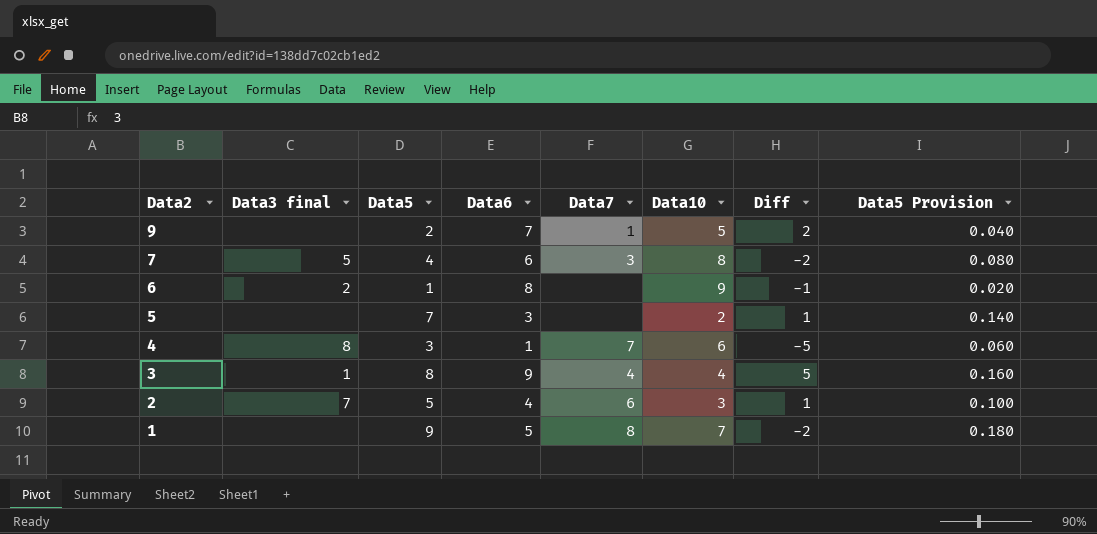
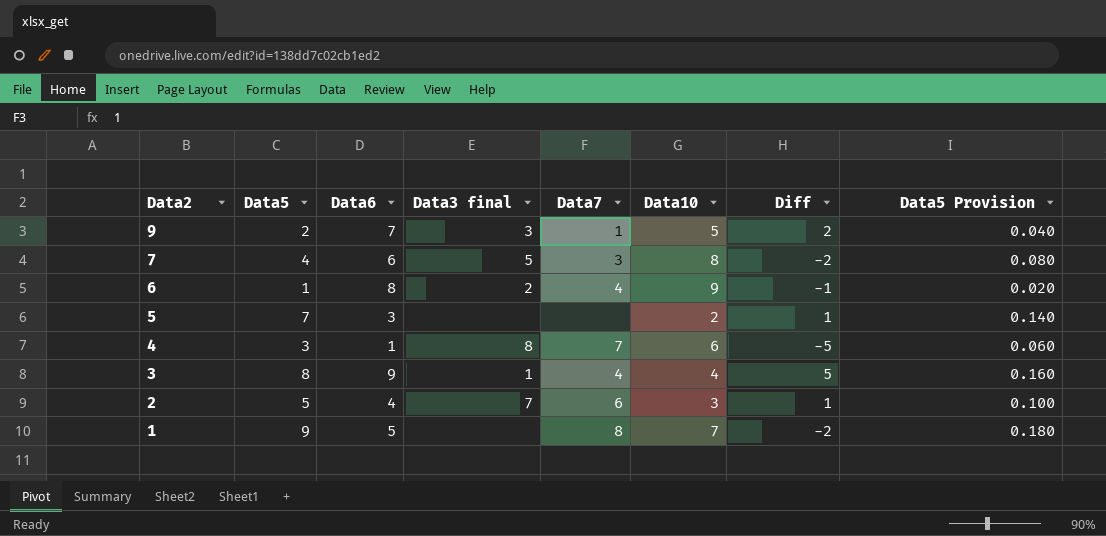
column Data3 final | position: 2 -> 4
9 | Data3 final: none -> 3
6 | Data7: none -> 4

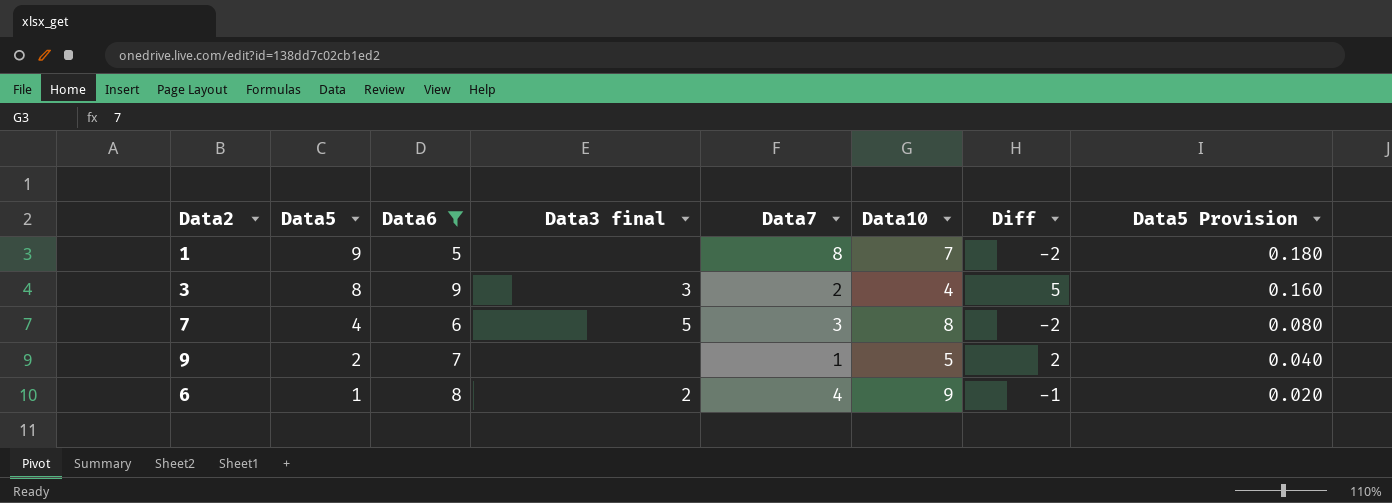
filter: none -> Data6 >= 5
row order: Data2 descending -> Data5 descending
3 | Data3 final: 1 -> 3
3 | Data7: 4 -> 2
9 | Data3 final: 3 -> none

